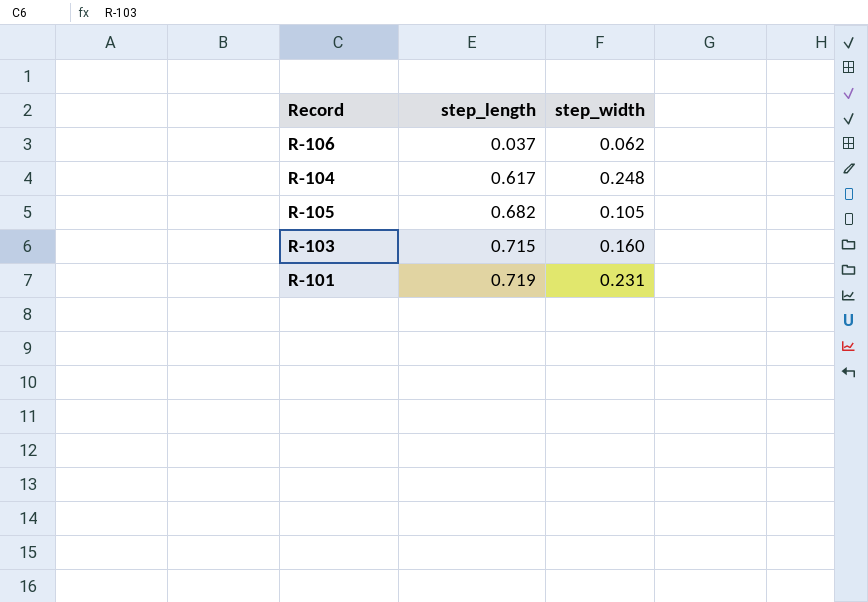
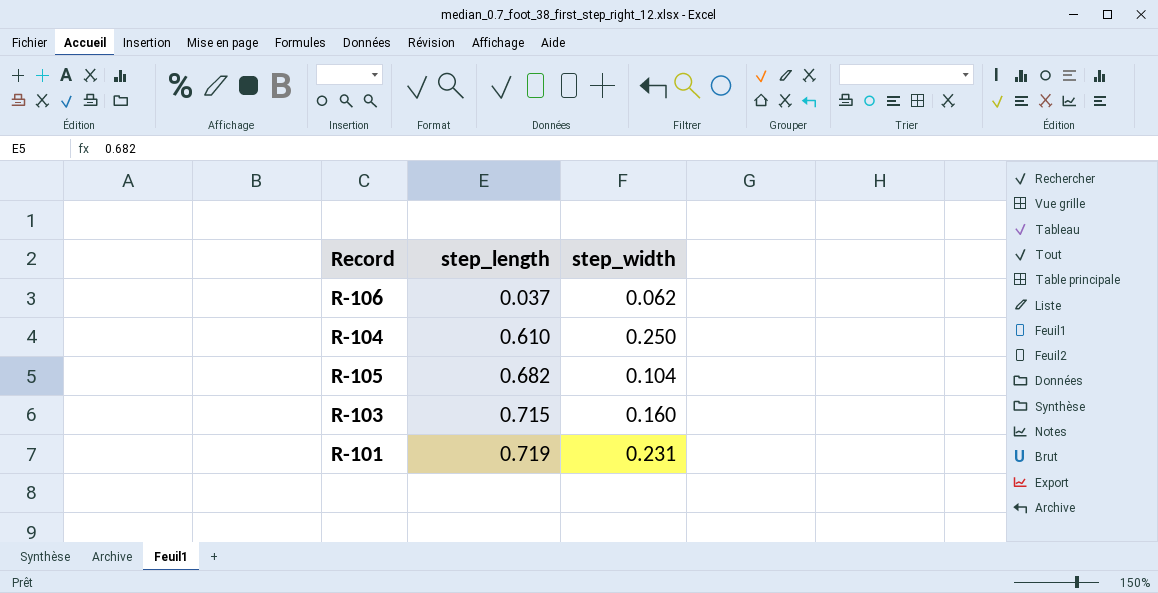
R-104 | step_length: 0.617 -> 0.610
R-104 | step_width: 0.248 -> 0.250
R-105 | step_width: 0.105 -> 0.104

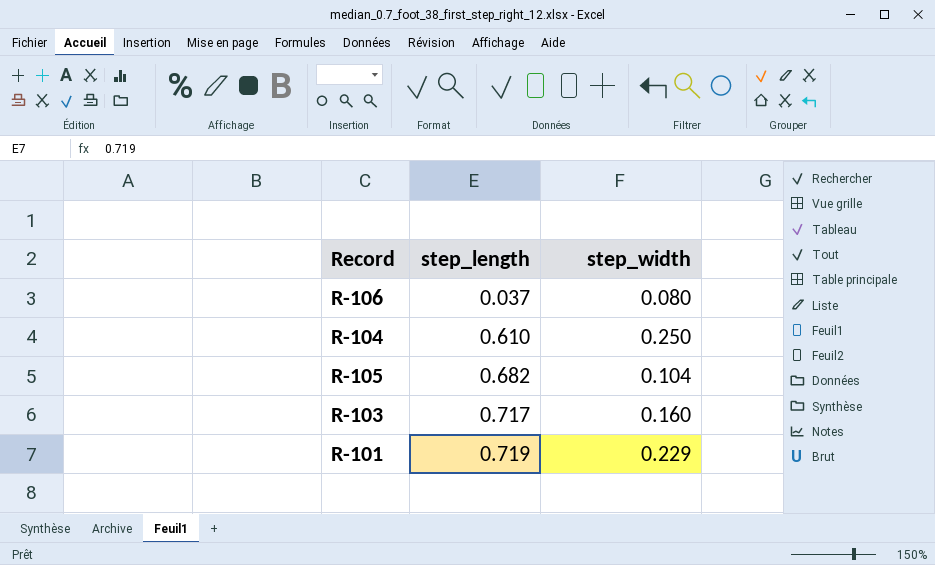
R-106 | step_width: 0.062 -> 0.080
R-103 | step_length: 0.715 -> 0.717
R-101 | step_width: 0.231 -> 0.229

